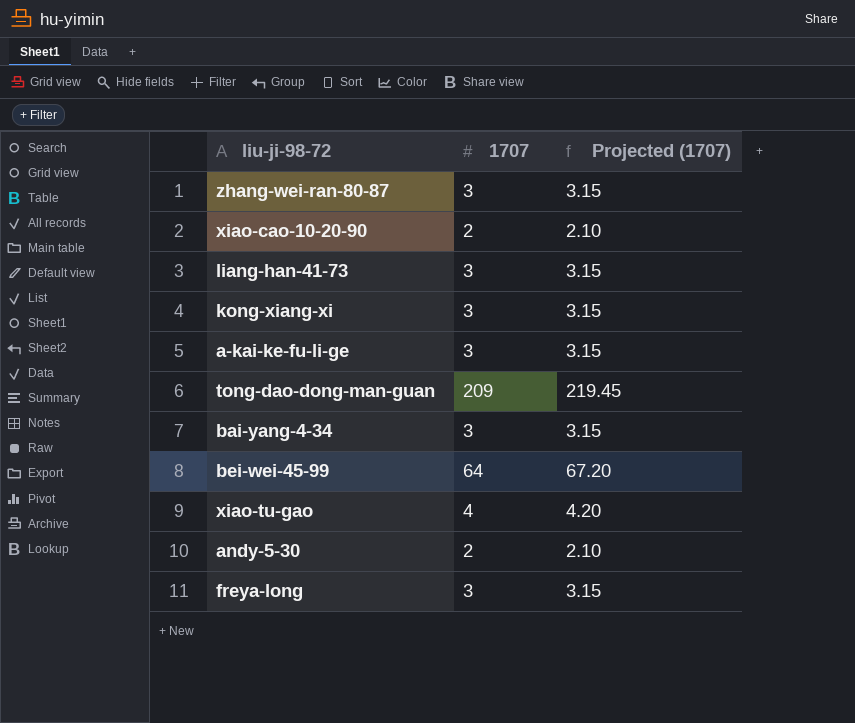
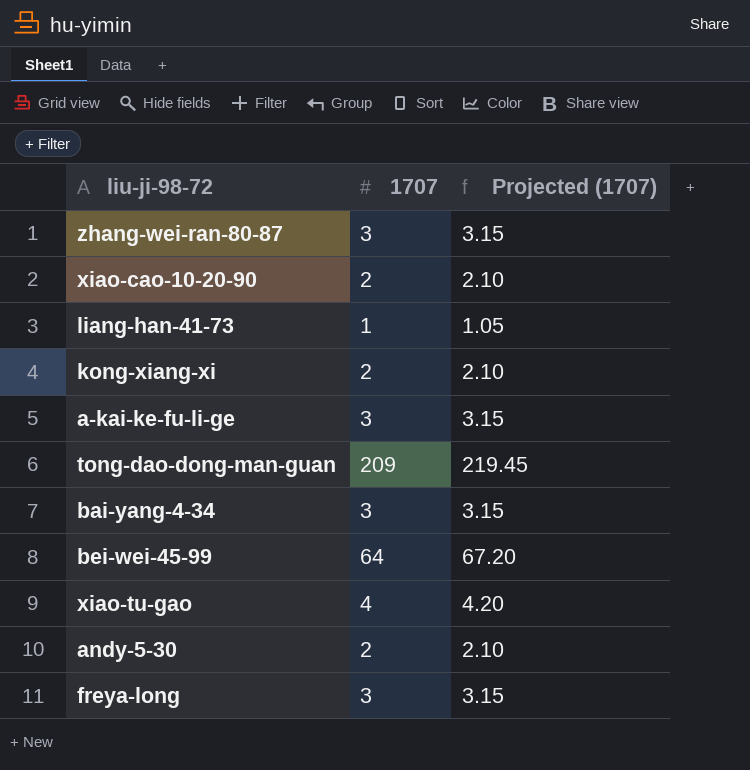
liang-han-41-73 | 1707: 3 -> 1
liang-han-41-73 | Projected (1707): 3.15 -> 1.05
kong-xiang-xi | 1707: 3 -> 2
kong-xiang-xi | Projected (1707): 3.15 -> 2.10

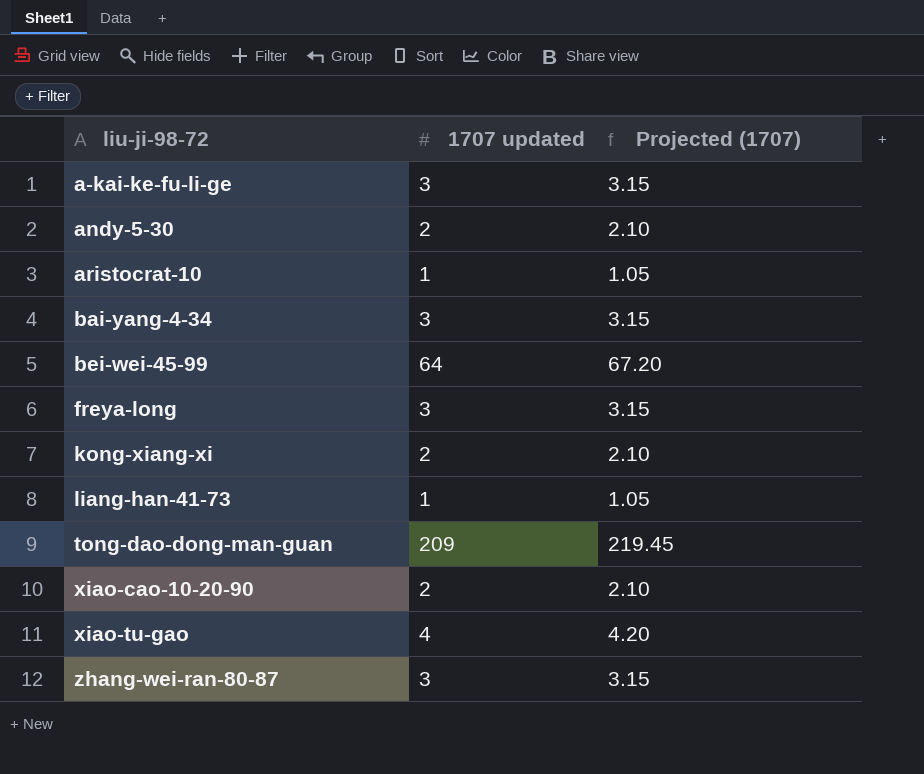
row order: none -> liu-ji-98-72 ascending
column name: 1707 -> 1707 updated
row aristocrat-10: none -> 1 | 1.05

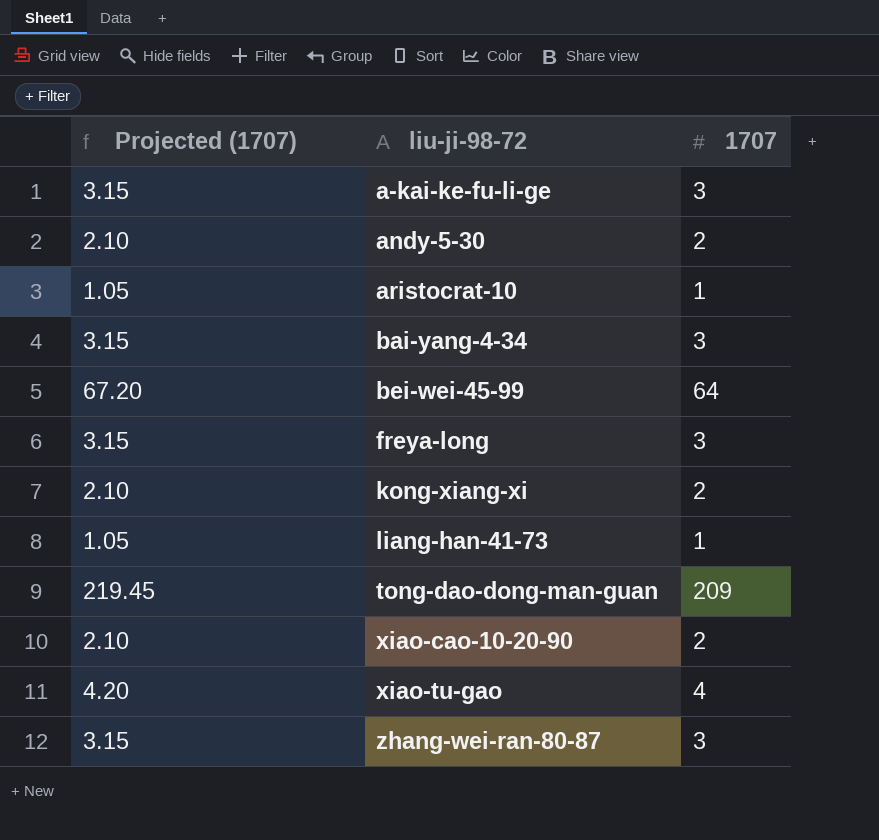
column Projected (1707) | position: 3 -> 1
column name: 1707 updated -> 1707

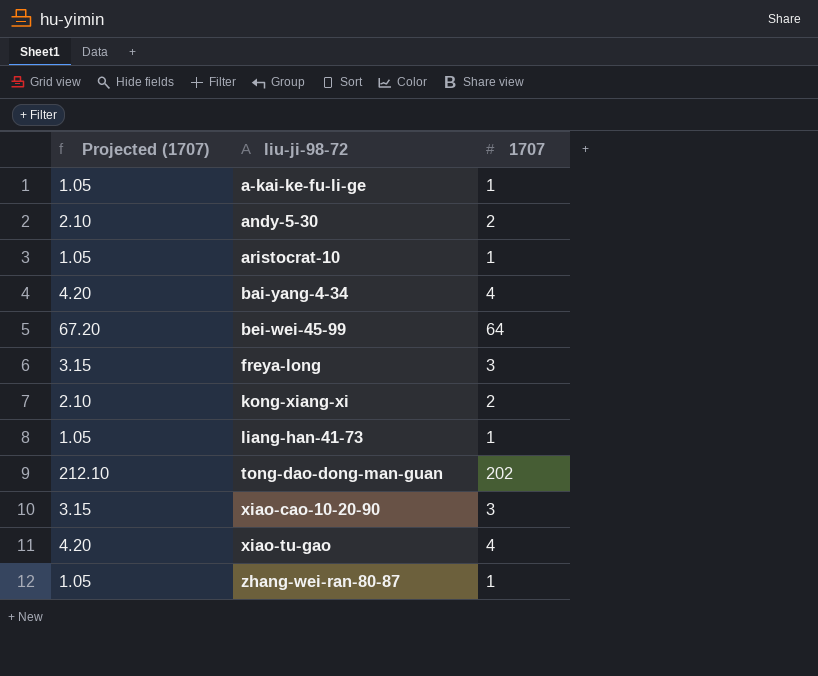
a-kai-ke-fu-li-ge | Projected (1707): 3.15 -> 1.05
a-kai-ke-fu-li-ge | 1707: 3 -> 1
bai-yang-4-34 | Projected (1707): 3.15 -> 4.20
bai-yang-4-34 | 1707: 3 -> 4
tong-dao-dong-man-guan | Projected (1707): 219.45 -> 212.10
tong-dao-dong-man-guan | 1707: 209 -> 202
xiao-cao-10-20-90 | Projected (1707): 2.10 -> 3.15
xiao-cao-10-20-90 | 1707: 2 -> 3
zhang-wei-ran-80-87 | Projected (1707): 3.15 -> 1.05
zhang-wei-ran-80-87 | 1707: 3 -> 1

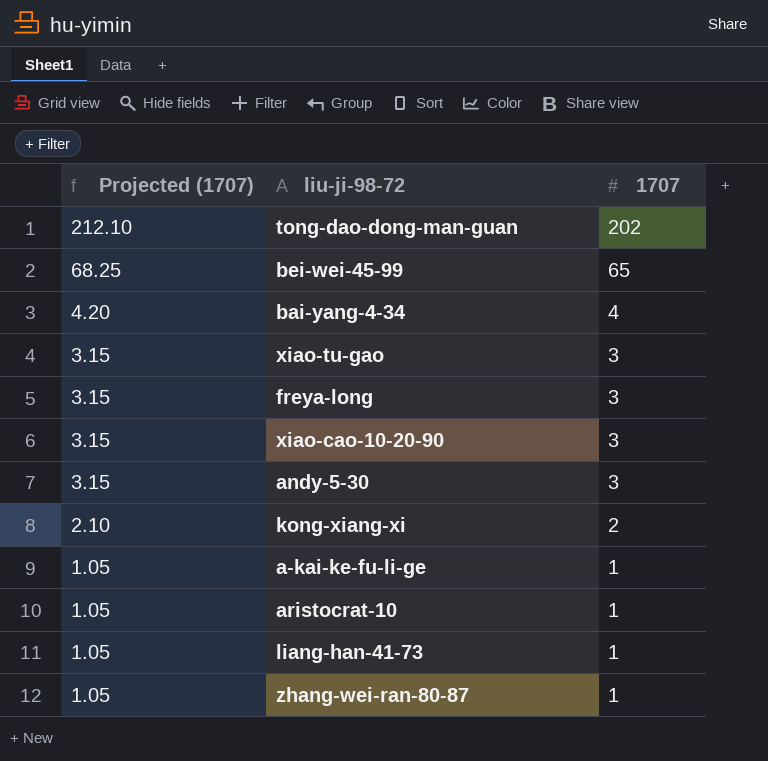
row order: liu-ji-98-72 ascending -> Projected (1707) descending
bei-wei-45-99 | Projected (1707): 67.20 -> 68.25
bei-wei-45-99 | 1707: 64 -> 65
xiao-tu-gao | Projected (1707): 4.20 -> 3.15
xiao-tu-gao | 1707: 4 -> 3
andy-5-30 | Projected (1707): 2.10 -> 3.15
andy-5-30 | 1707: 2 -> 3

